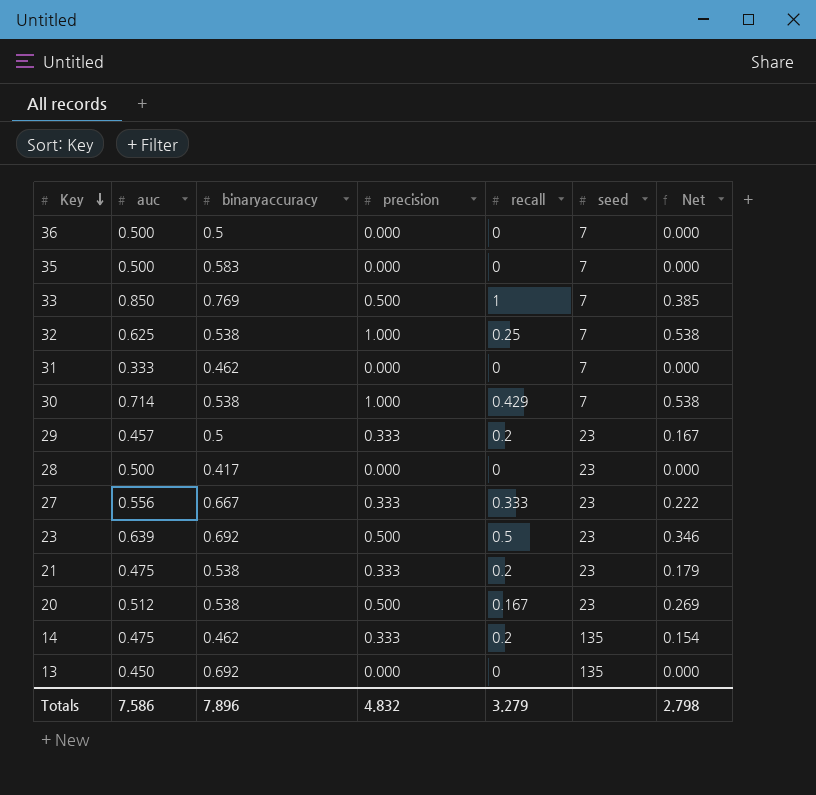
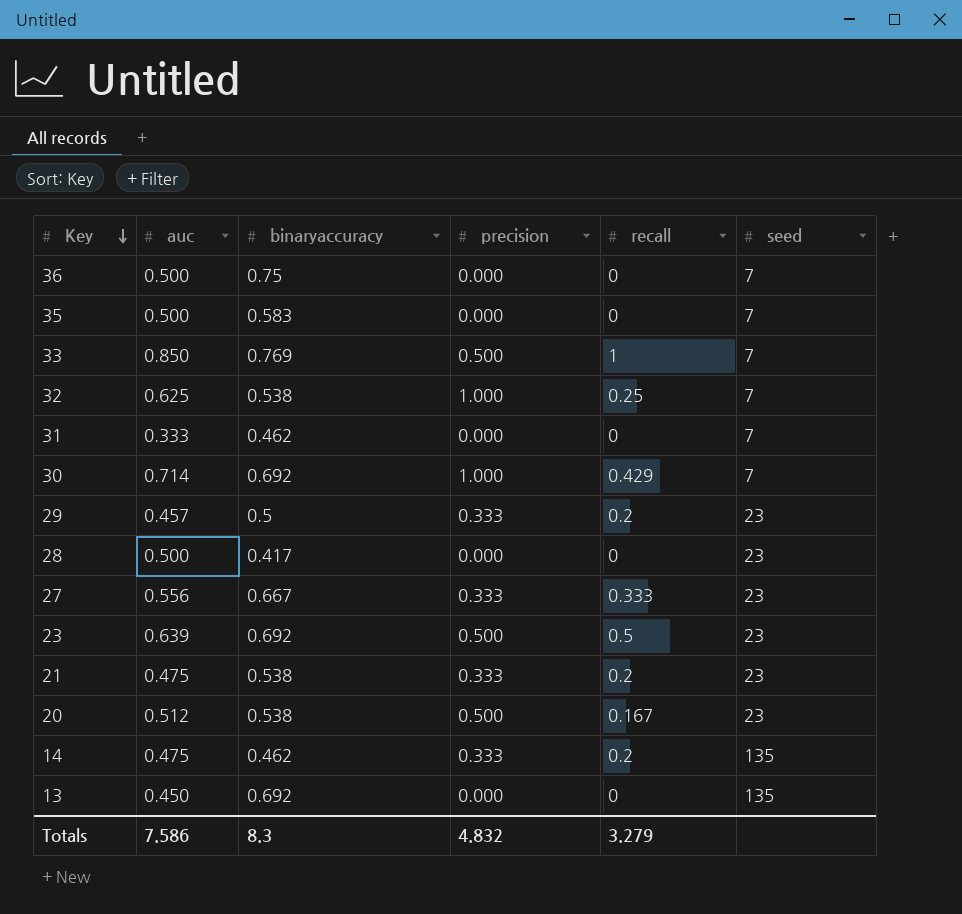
column Net | formula: [binaryaccuracy] * [precision] -> none
36 | binaryaccuracy: 0.5 -> 0.75
30 | binaryaccuracy: 0.538 -> 0.692
Totals | binaryaccuracy: 7.896 -> 8.3

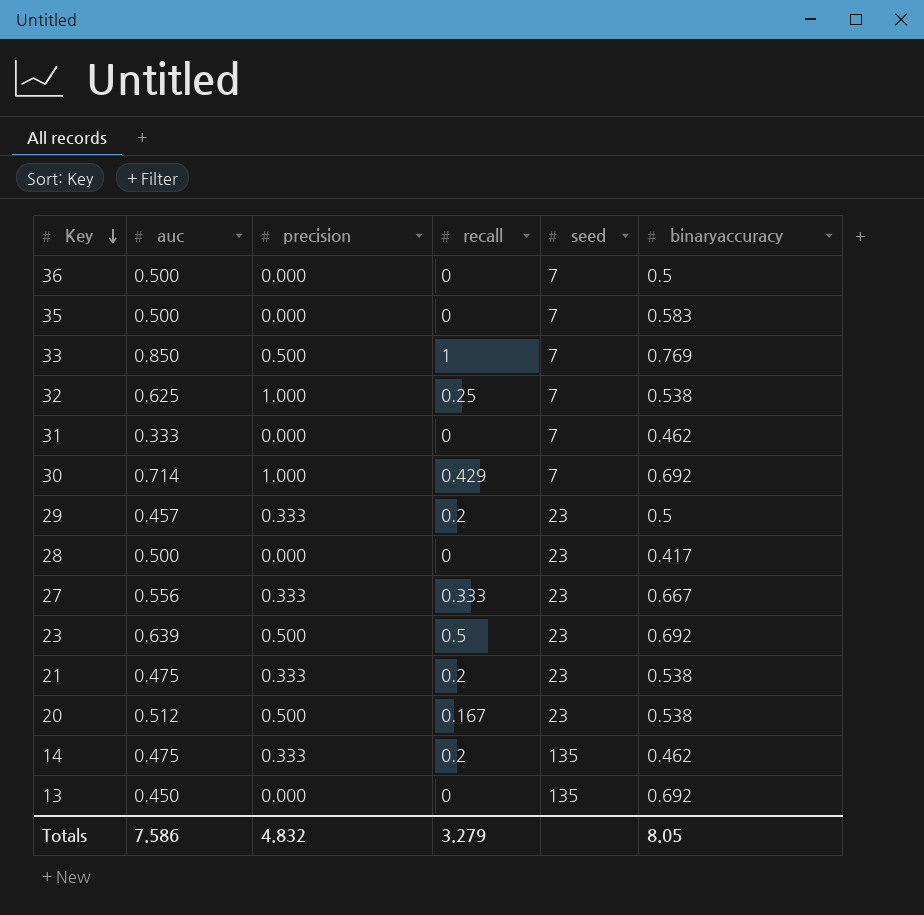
column binaryaccuracy | position: 3 -> 6
36 | binaryaccuracy: 0.75 -> 0.5
Totals | binaryaccuracy: 8.3 -> 8.05

